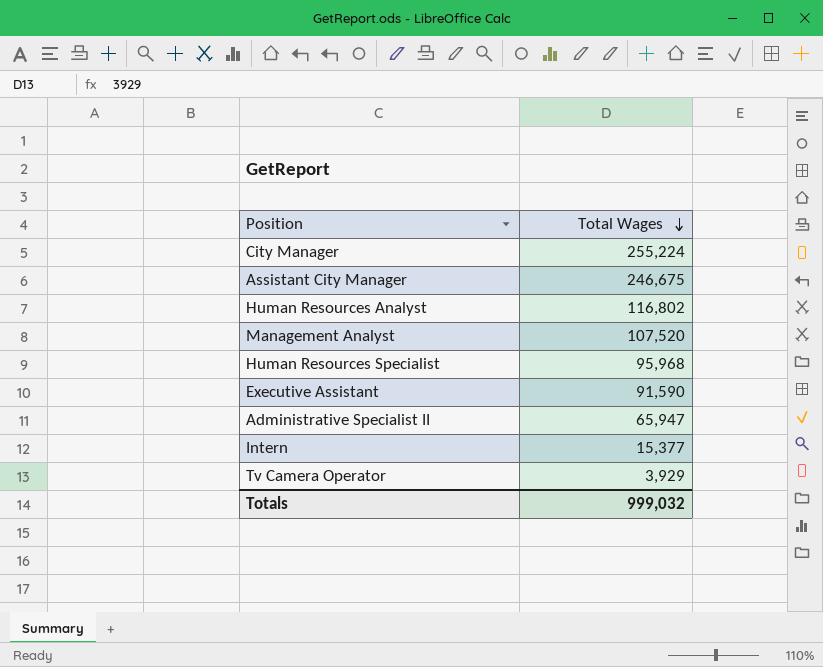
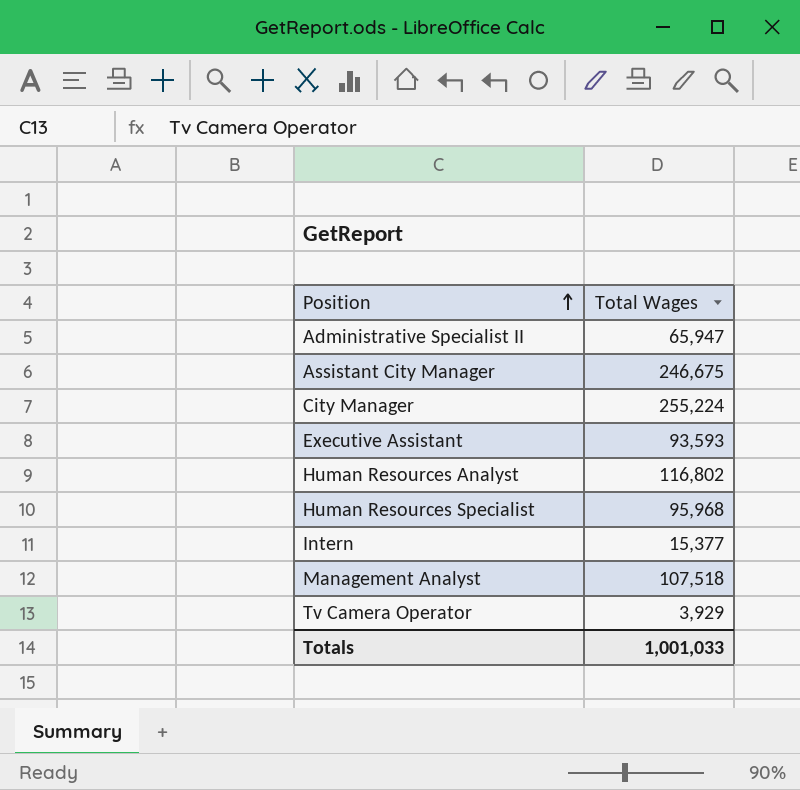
row order: Total Wages descending -> Position ascending
Executive Assistant | Total Wages: 91,590 -> 93,593
Management Analyst | Total Wages: 107,520 -> 107,518
Totals | Total Wages: 999,032 -> 1,001,033

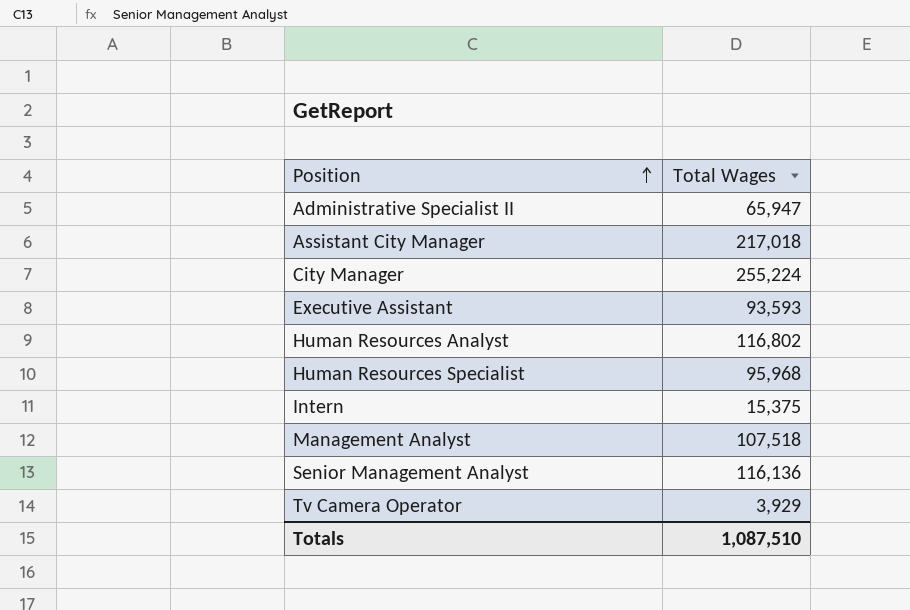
Assistant City Manager | Total Wages: 246,675 -> 217,018
Intern | Total Wages: 15,377 -> 15,375
row Senior Management Analyst: none -> 116,136
Totals | Total Wages: 1,001,033 -> 1,087,510

